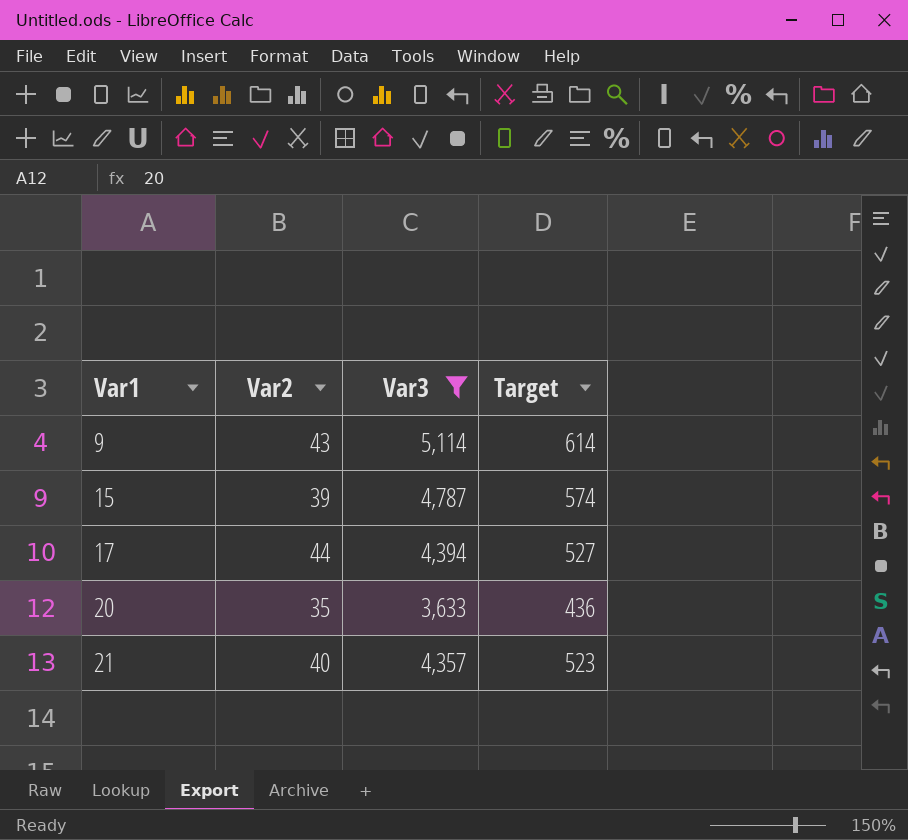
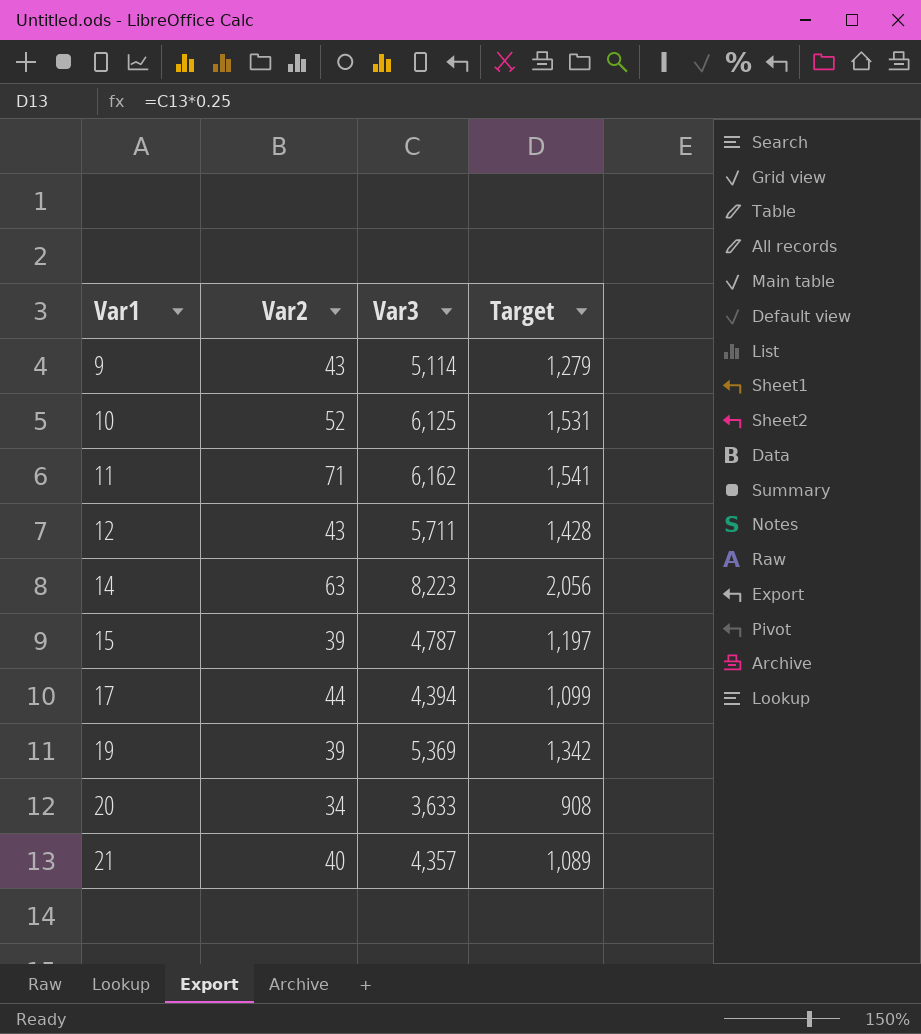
filter: Var3 <= 5,114 -> none
column Target | formula: [Var3] * 0.12 -> [Var3] * 0.25
20 | Var2: 35 -> 34

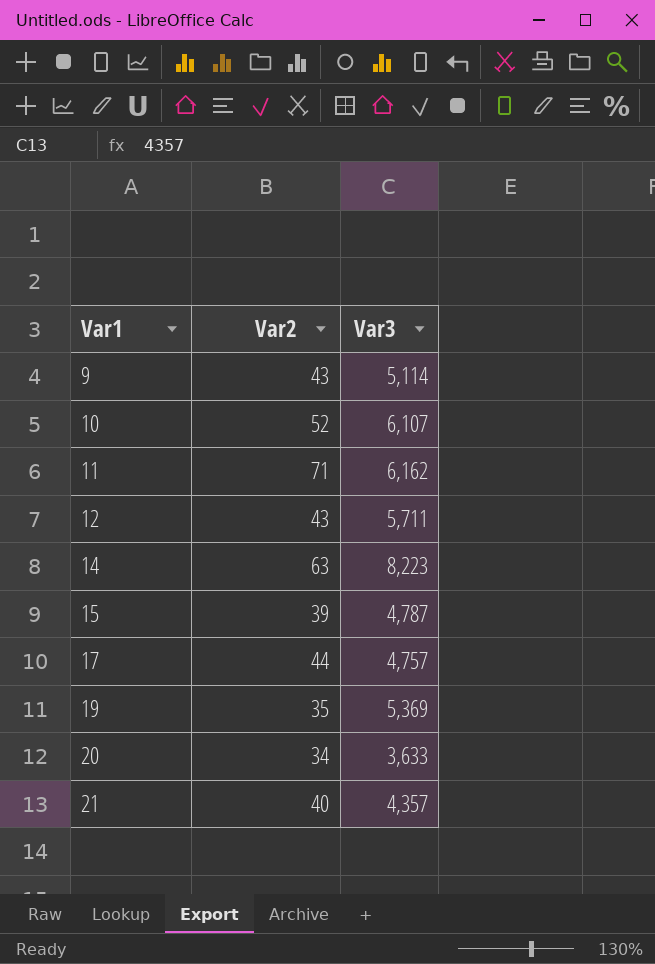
column Target | formula: [Var3] * 0.25 -> none
10 | Var3: 6,125 -> 6,107
17 | Var3: 4,394 -> 4,757
19 | Var2: 39 -> 35

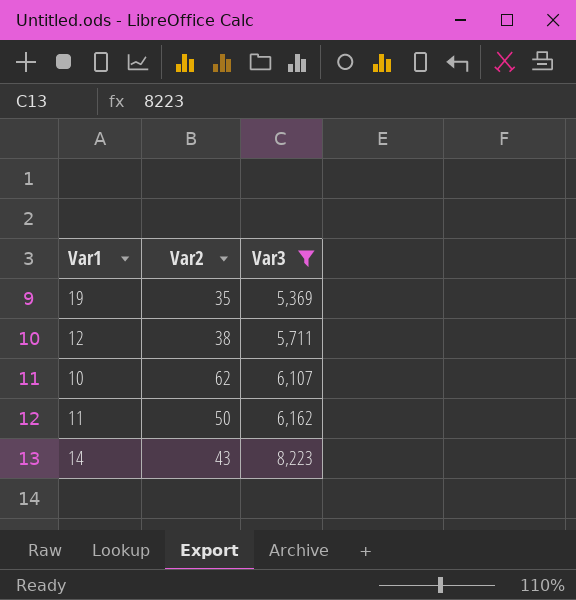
filter: none -> Var3 >= 5,369
row order: Var1 ascending -> Var3 ascending
12 | Var2: 43 -> 38
10 | Var2: 52 -> 62
11 | Var2: 71 -> 50
14 | Var2: 63 -> 43

